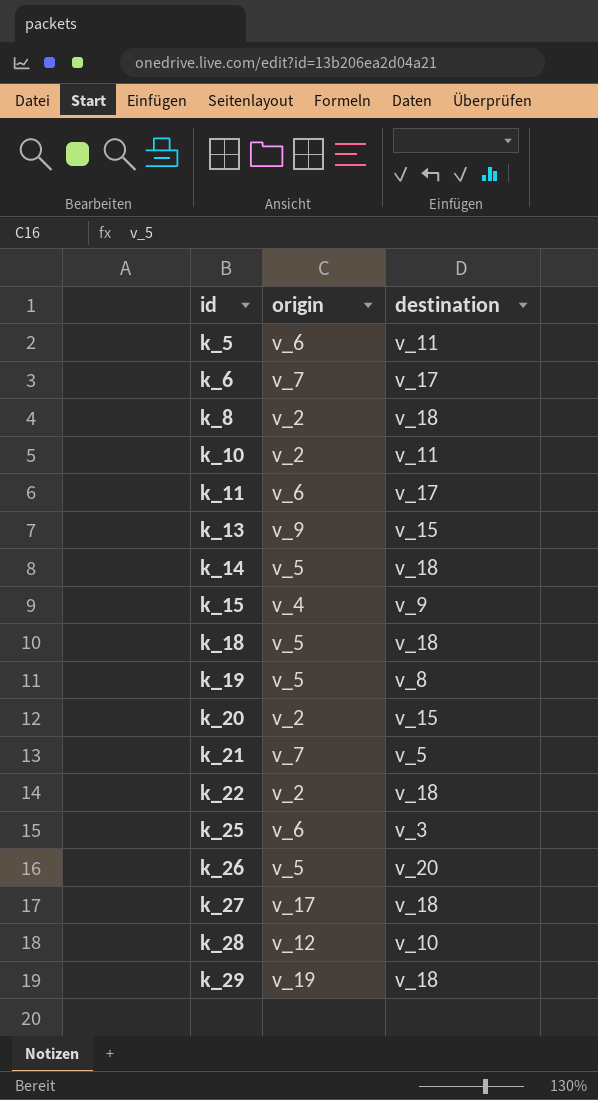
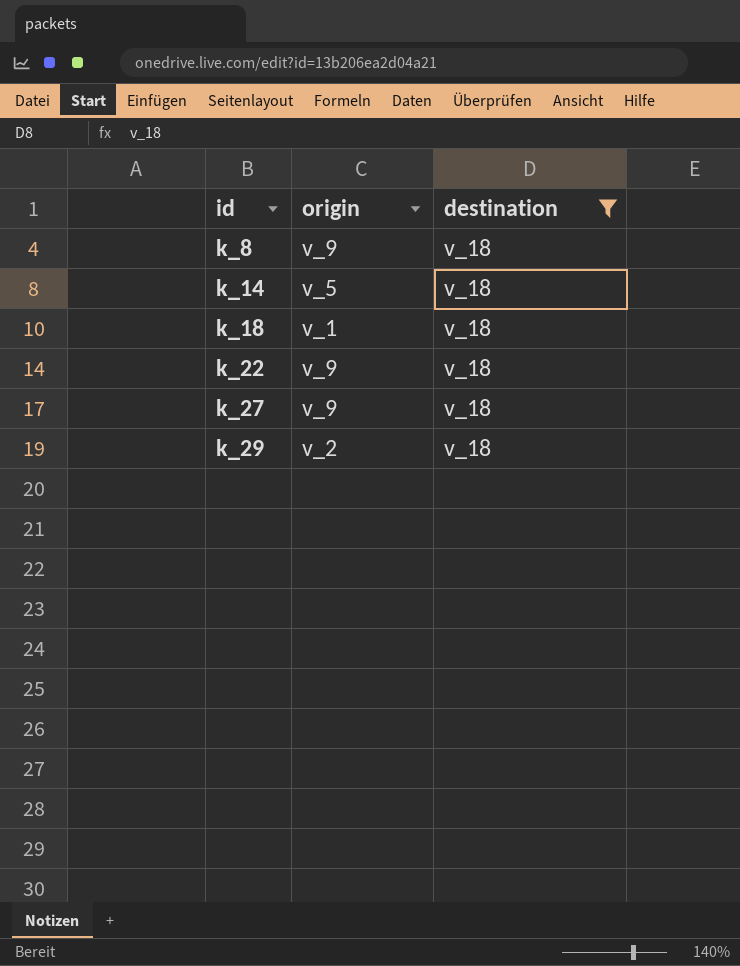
filter: none -> destination = v_18
k_8 | origin: v_2 -> v_9
k_18 | origin: v_5 -> v_1
k_22 | origin: v_2 -> v_9
k_27 | origin: v_17 -> v_9
k_29 | origin: v_19 -> v_2

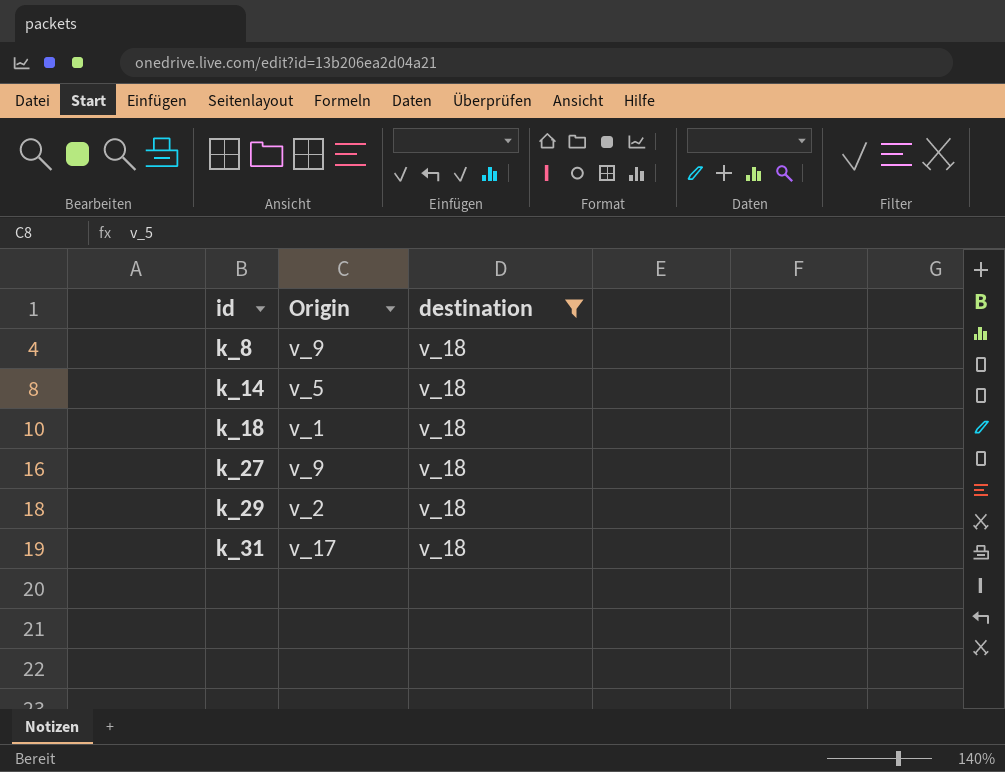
column name: origin -> Origin
row k_22: v_9 | v_18 -> none
row k_31: none -> v_17 | v_18

